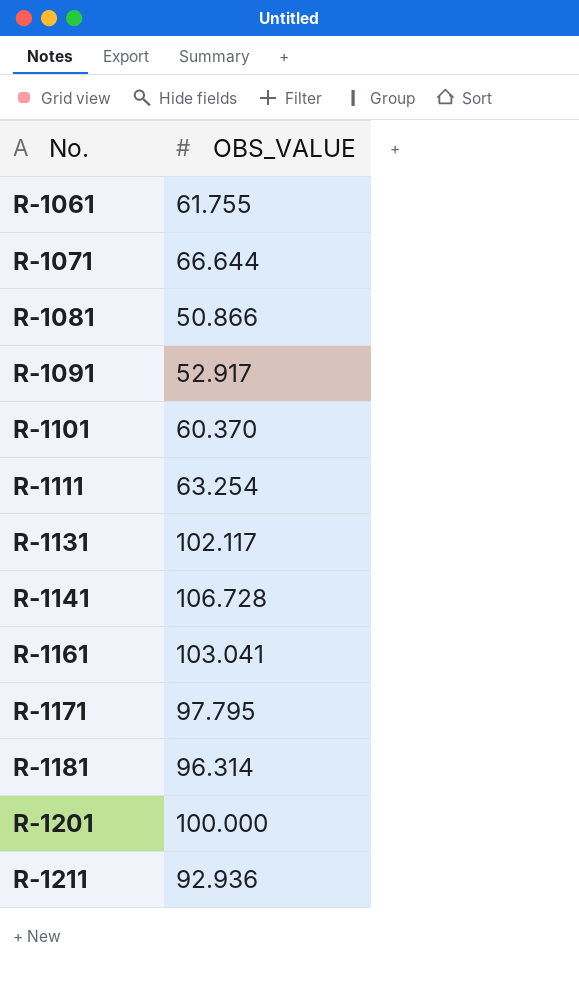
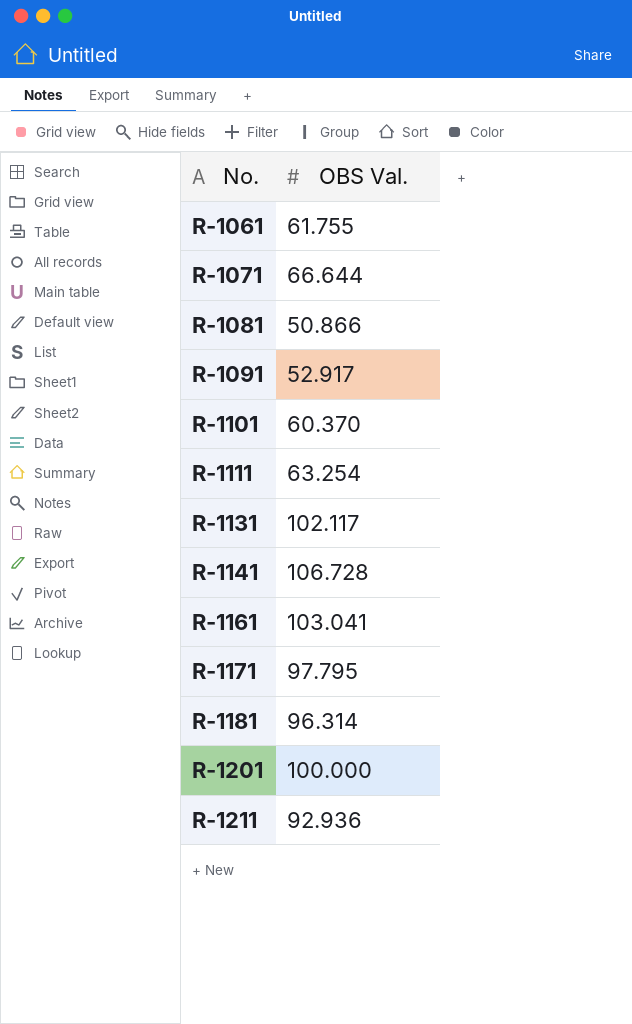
column name: OBS_VALUE -> OBS Val.

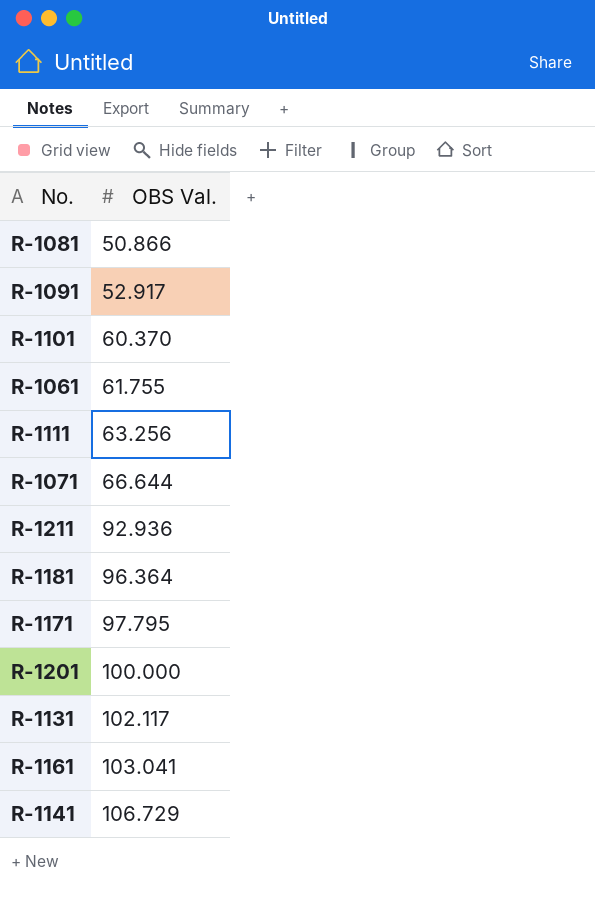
row order: No. ascending -> OBS Val. ascending
R-1111 | OBS Val.: 63.254 -> 63.256
R-1181 | OBS Val.: 96.314 -> 96.364
R-1141 | OBS Val.: 106.728 -> 106.729

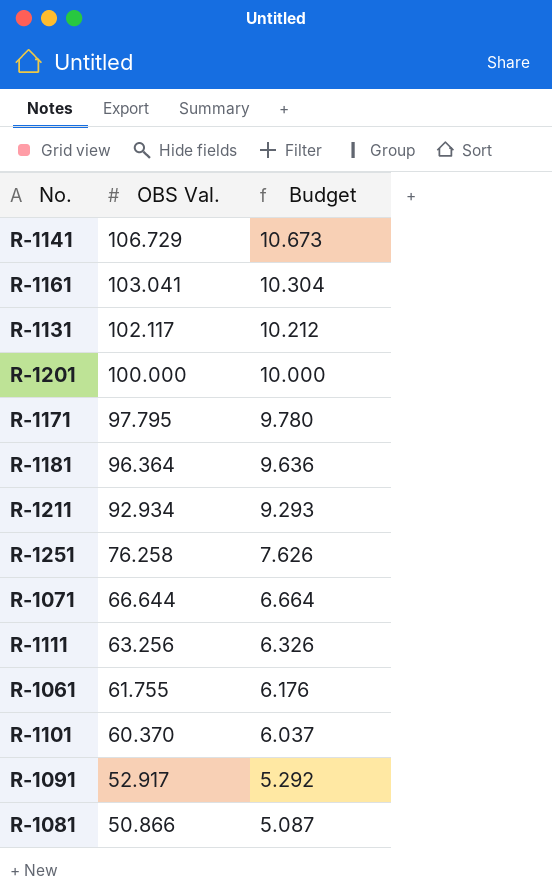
row order: OBS Val. ascending -> OBS Val. descending
column Budget | formula: none -> [OBS Val.] * 0.1
R-1211 | OBS Val.: 92.936 -> 92.934
row R-1251: none -> 76.258 | 7.626

